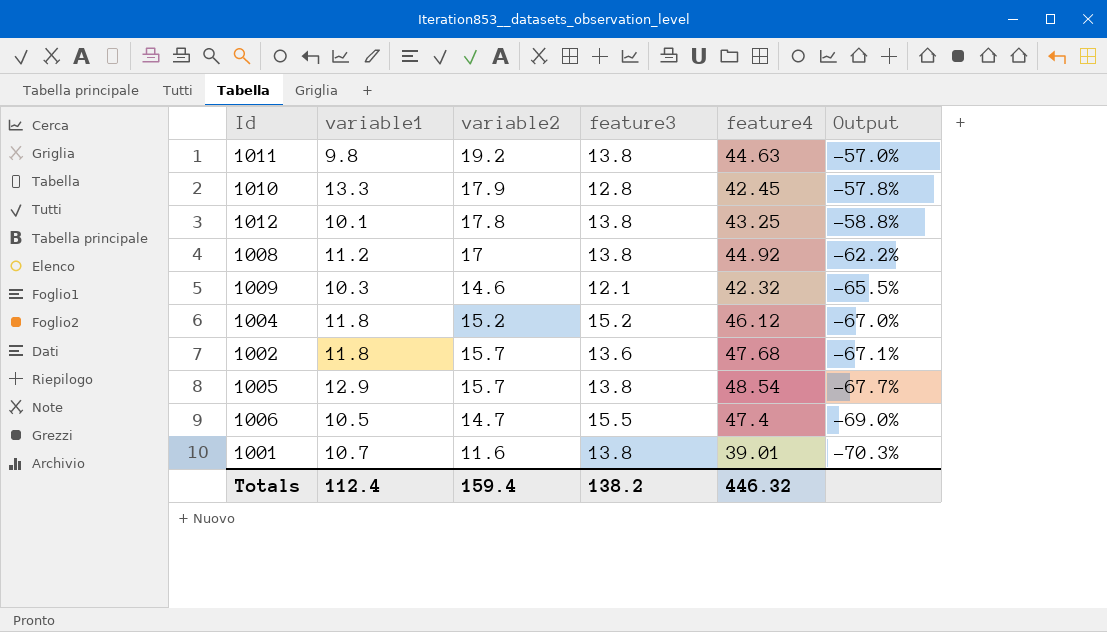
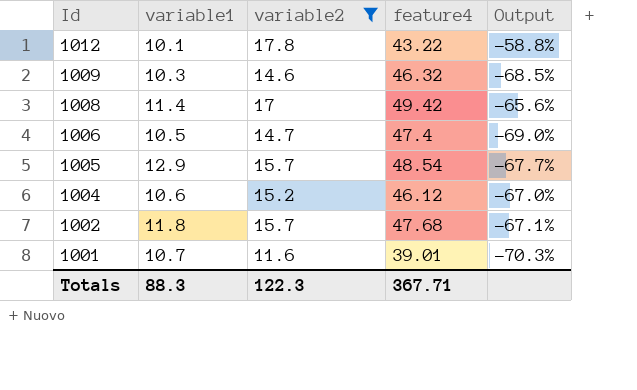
filter: none -> variable2 <= 17.8
row order: Output descending -> Id descending
column feature3 | position: 4 -> none
1012 | feature4: 43.25 -> 43.22
1009 | feature4: 42.32 -> 46.32
1009 | Output: -65.5% -> -68.5%
1008 | variable1: 11.2 -> 11.4
1008 | feature4: 44.92 -> 49.42
1008 | Output: -62.2% -> -65.6%
1004 | variable1: 11.8 -> 10.6
Totals | variable1: 112.4 -> 88.3
Totals | variable2: 159.4 -> 122.3
Totals | feature4: 446.32 -> 367.71

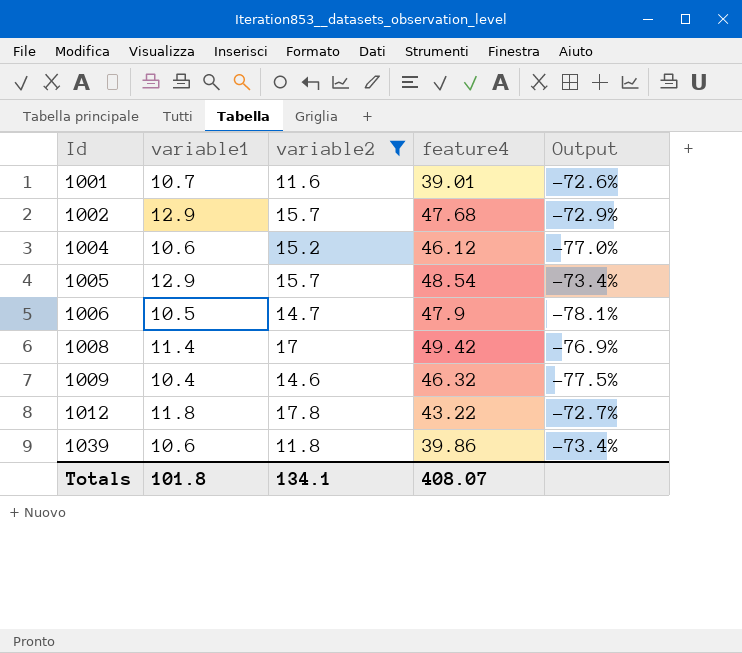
row order: Id descending -> Id ascending
column Output | formula: ([variable2] - [feature4]) / [feature4] -> ([variable1] - [feature4]) / [feature4]
1002 | variable1: 11.8 -> 12.9
1006 | feature4: 47.4 -> 47.9
1009 | variable1: 10.3 -> 10.4
1012 | variable1: 10.1 -> 11.8
row 1039: none -> 10.6 | 11.8 | 39.86 | -73.4%
Totals | variable1: 88.3 -> 101.8
Totals | variable2: 122.3 -> 134.1
Totals | feature4: 367.71 -> 408.07

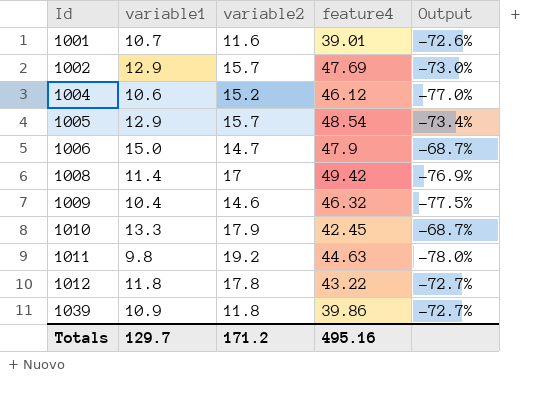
filter: variable2 <= 17.8 -> none
1002 | feature4: 47.68 -> 47.69
1002 | Output: -72.9% -> -73.0%
1006 | variable1: 10.5 -> 15.0
1006 | Output: -78.1% -> -68.7%
1039 | variable1: 10.6 -> 10.9
1039 | Output: -73.4% -> -72.7%
Totals | variable1: 101.8 -> 129.7
Totals | variable2: 134.1 -> 171.2
Totals | feature4: 408.07 -> 495.16

